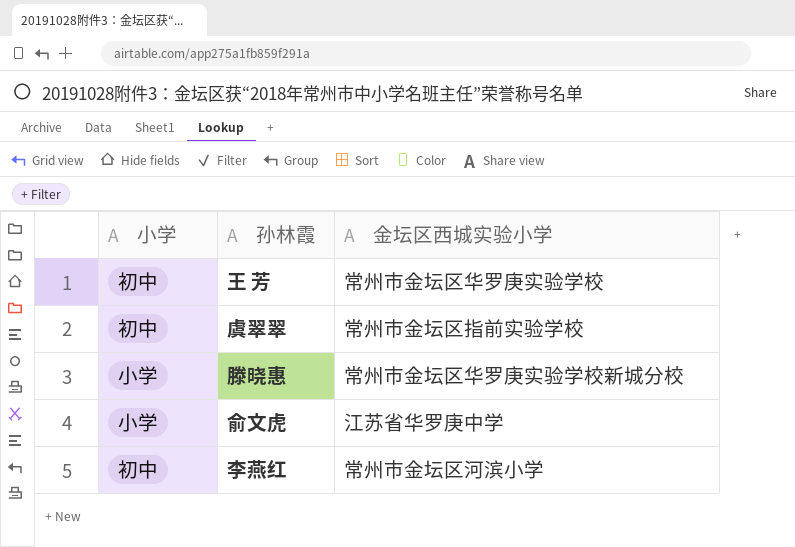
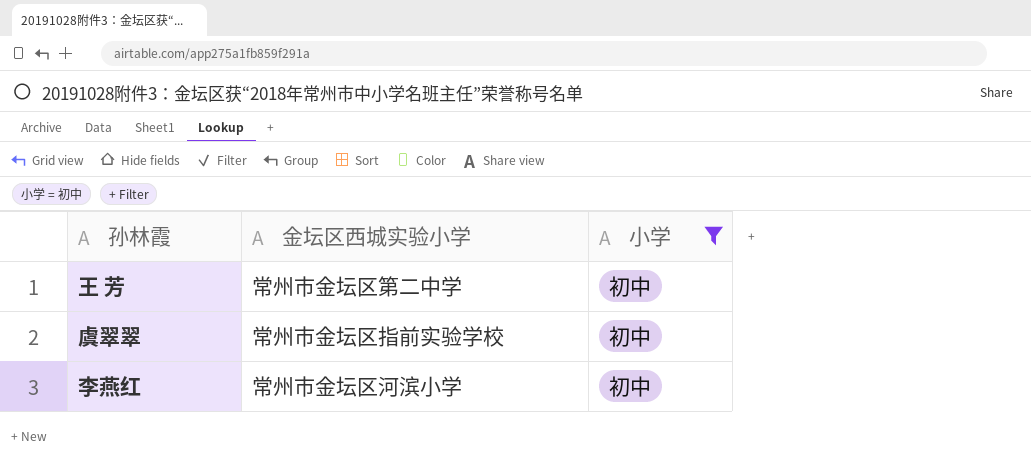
filter: none -> 小学 = 初中
column 小学 | position: 1 -> 3
王 芳 | 金坛区西城实验小学: 常州市金坛区华罗庚实验学校 -> 常州市金坛区第二中学

